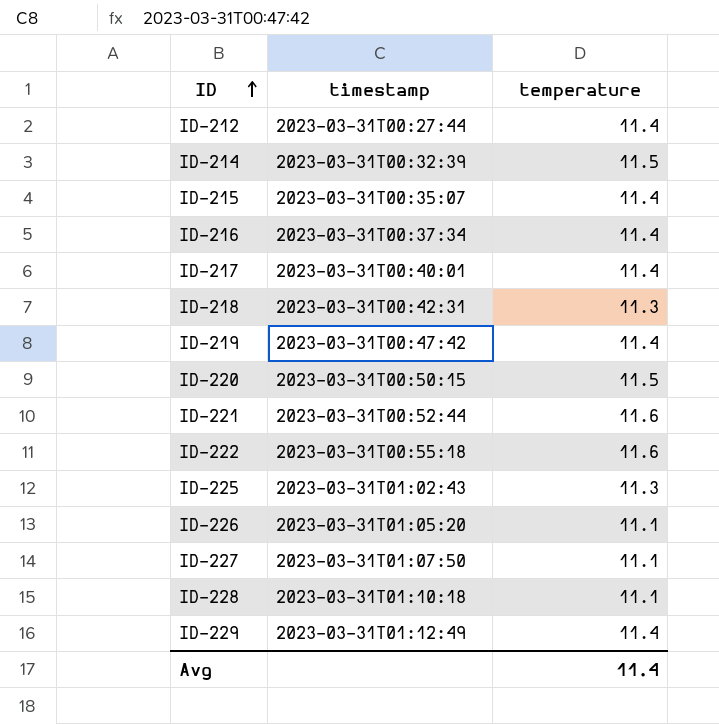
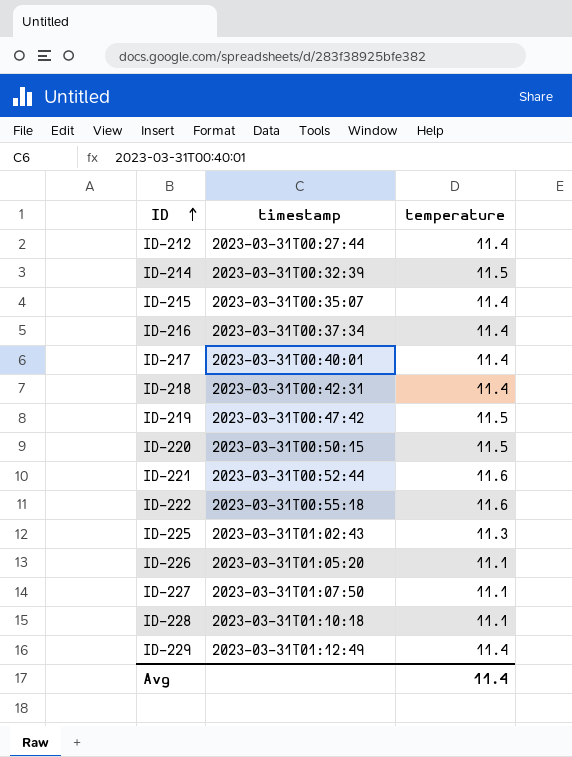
ID-218 | temperature: 11.3 -> 11.4
ID-219 | temperature: 11.4 -> 11.5

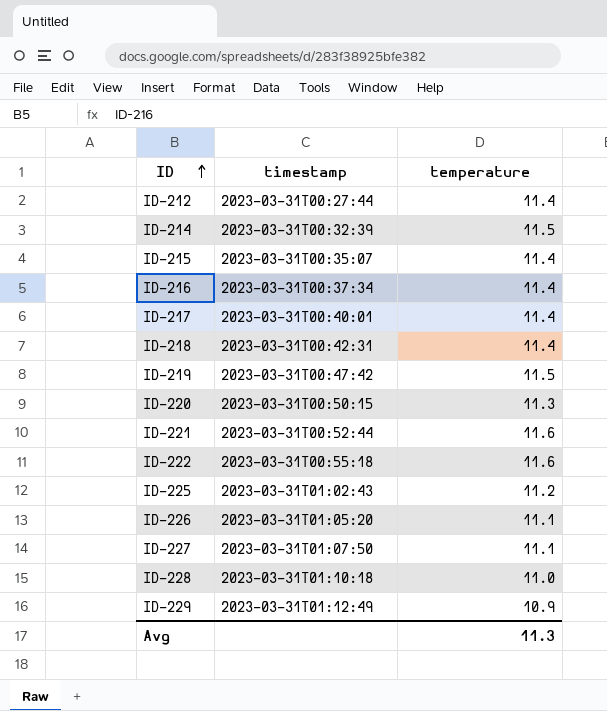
ID-220 | temperature: 11.5 -> 11.3
ID-225 | temperature: 11.3 -> 11.2
ID-228 | temperature: 11.1 -> 11.0
ID-229 | temperature: 11.4 -> 10.9
Avg | temperature: 11.4 -> 11.3

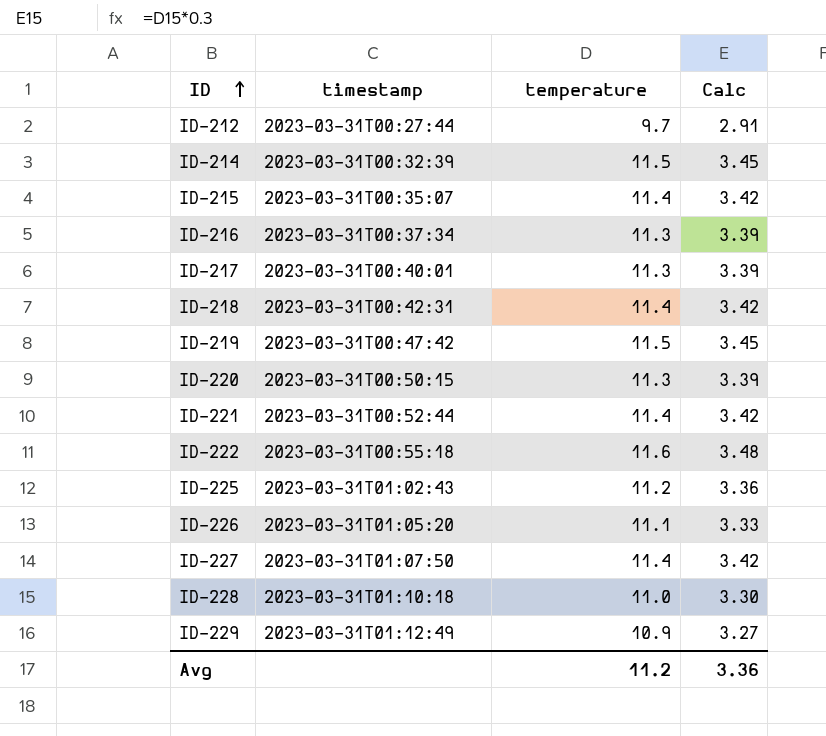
column Calc | formula: none -> [temperature] * 0.3
ID-212 | temperature: 11.4 -> 9.7
ID-216 | temperature: 11.4 -> 11.3
ID-217 | temperature: 11.4 -> 11.3
ID-221 | temperature: 11.6 -> 11.4
ID-227 | temperature: 11.1 -> 11.4
Avg | temperature: 11.3 -> 11.2

